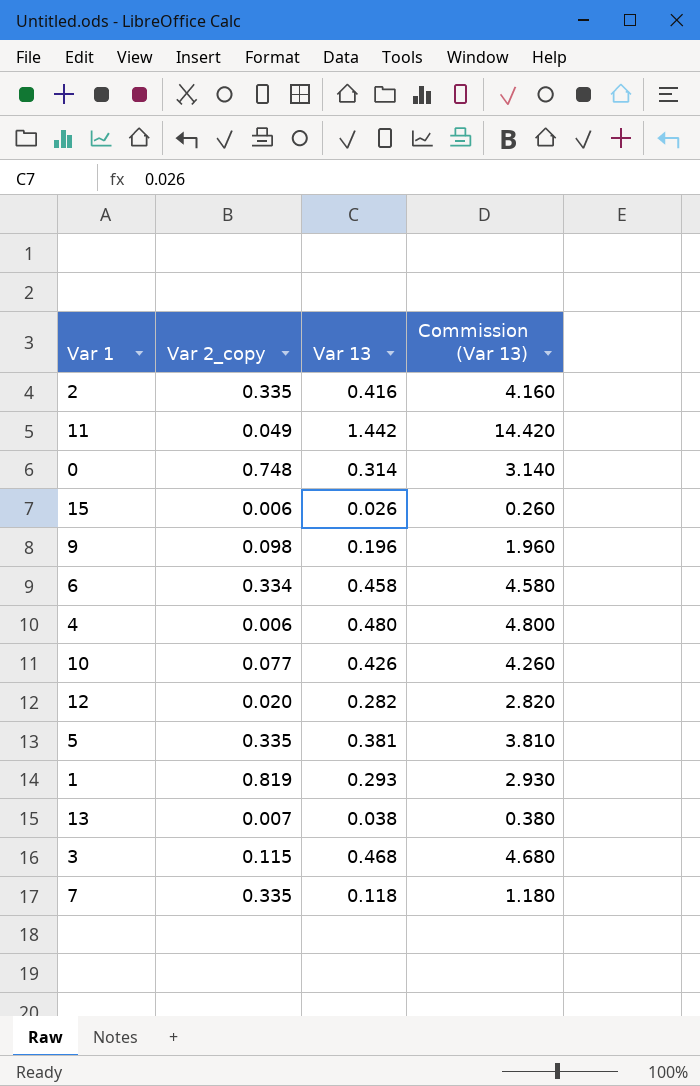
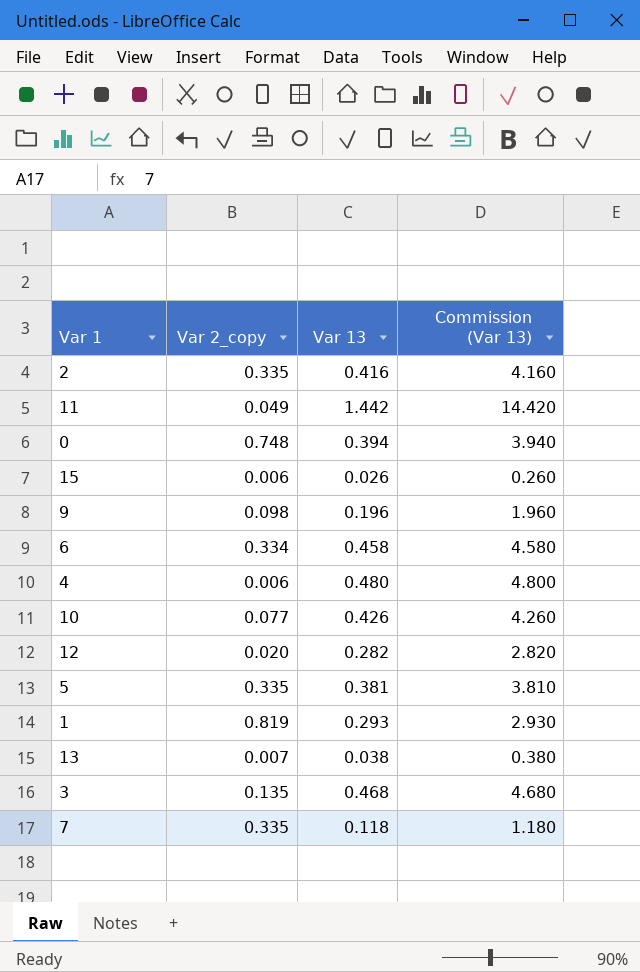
0 | Var 13: 0.314 -> 0.394
0 | Commission (Var 13): 3.140 -> 3.940
3 | Var 2_copy: 0.115 -> 0.135

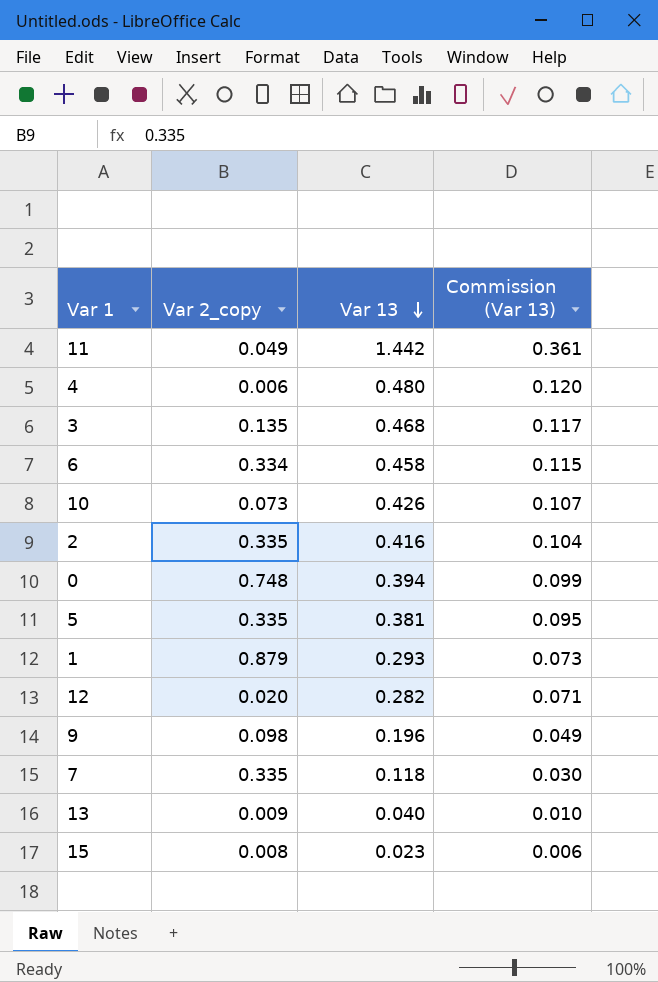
row order: none -> Var 13 descending
column Commission (Var 13) | formula: [Var 13] * 10 -> [Var 13] * 0.25
10 | Var 2_copy: 0.077 -> 0.073
1 | Var 2_copy: 0.819 -> 0.879
13 | Var 2_copy: 0.007 -> 0.009
13 | Var 13: 0.038 -> 0.040
15 | Var 2_copy: 0.006 -> 0.008
15 | Var 13: 0.026 -> 0.023

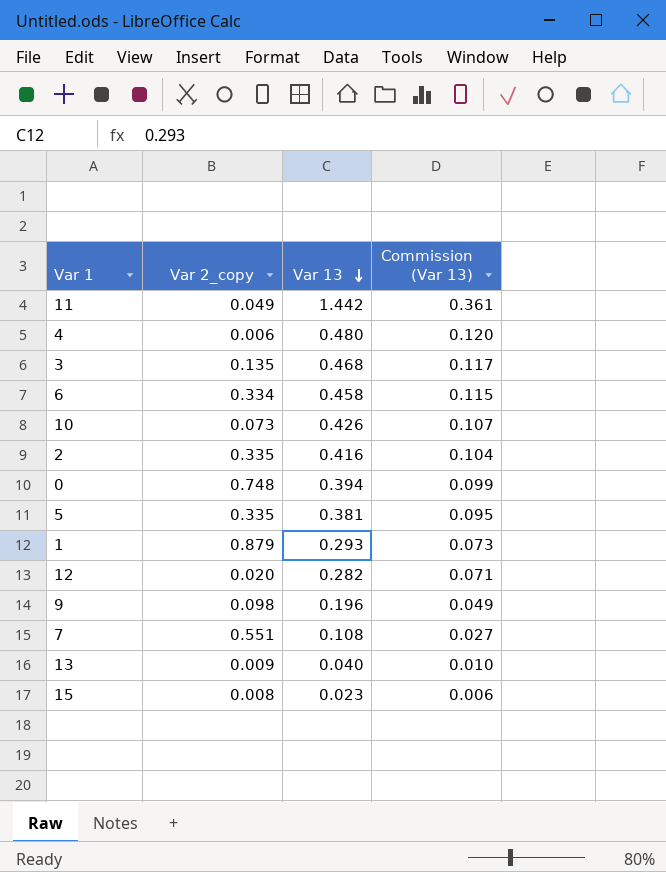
7 | Var 2_copy: 0.335 -> 0.551
7 | Var 13: 0.118 -> 0.108
7 | Commission (Var 13): 0.030 -> 0.027

